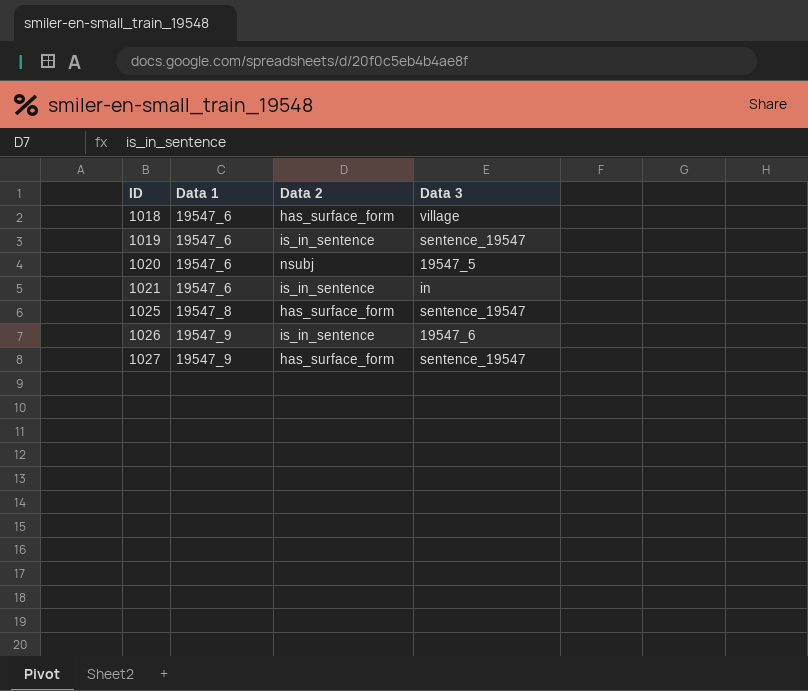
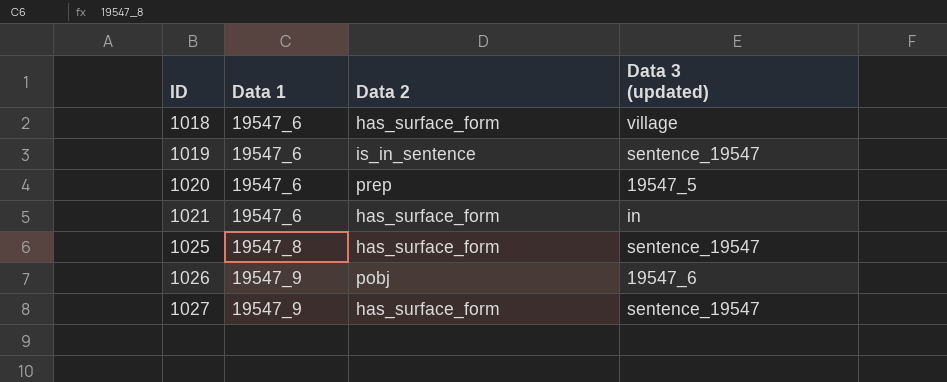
column name: Data 3 -> Data 3 (updated)
1020 | Data 2: nsubj -> prep
1021 | Data 2: is_in_sentence -> has_surface_form
1026 | Data 2: is_in_sentence -> pobj

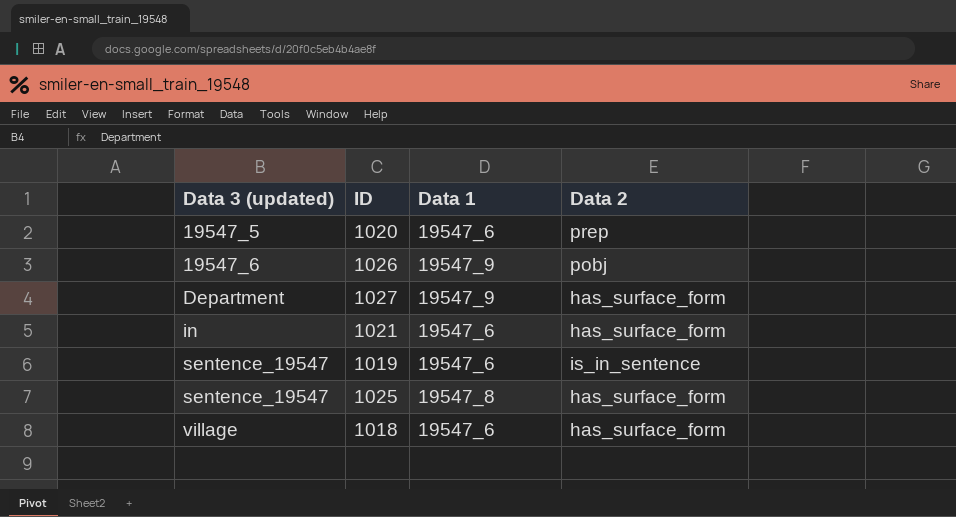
row order: ID ascending -> Data 3 (updated) ascending
column Data 3 (updated) | position: 4 -> 1
1027 | Data 3 (updated): sentence_19547 -> Department

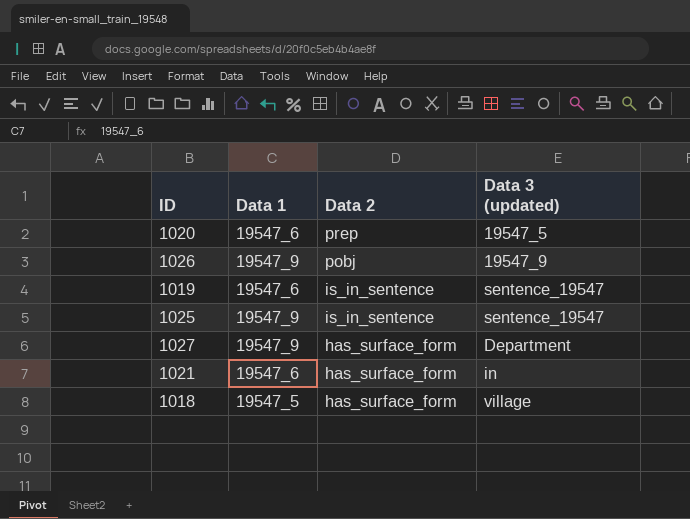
row order: Data 3 (updated) ascending -> Data 2 descending
column Data 3 (updated) | position: 1 -> 4
1026 | Data 3 (updated): 19547_6 -> 19547_9
1025 | Data 1: 19547_8 -> 19547_9
1025 | Data 2: has_surface_form -> is_in_sentence
1018 | Data 1: 19547_6 -> 19547_5

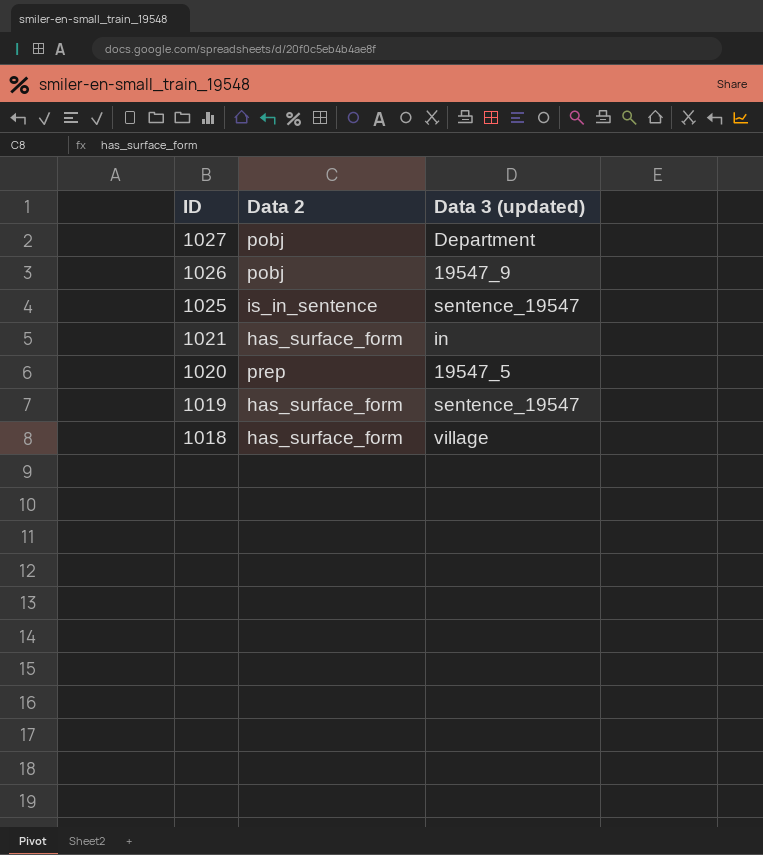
row order: Data 2 descending -> ID descending
column Data 1 | position: 2 -> none
1027 | Data 2: has_surface_form -> pobj
1019 | Data 2: is_in_sentence -> has_surface_form

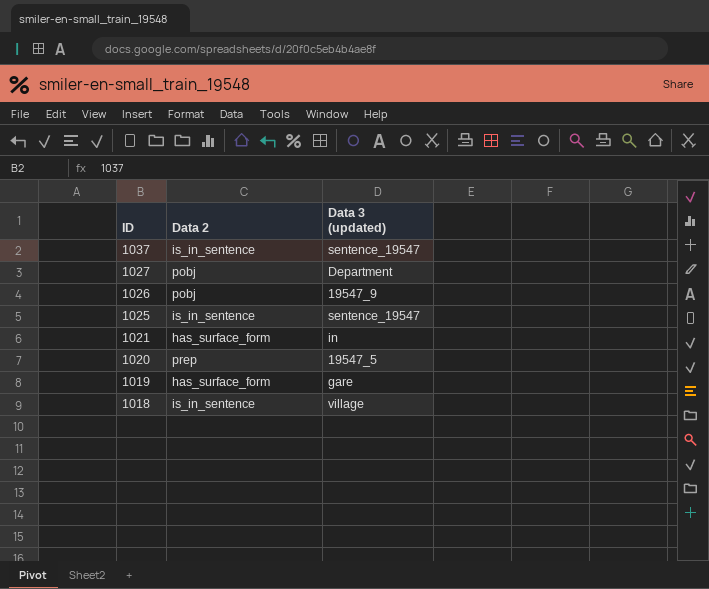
row 1037: none -> is_in_sentence | sentence_19547
1019 | Data 3 (updated): sentence_19547 -> gare
1018 | Data 2: has_surface_form -> is_in_sentence

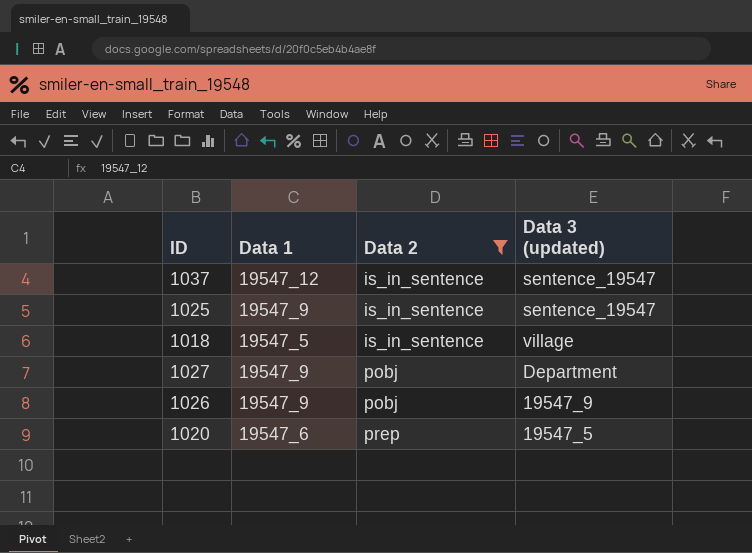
filter: none -> Data 2 != has_surface_form
row order: ID descending -> Data 2 ascending
column Data 1 | position: none -> 2

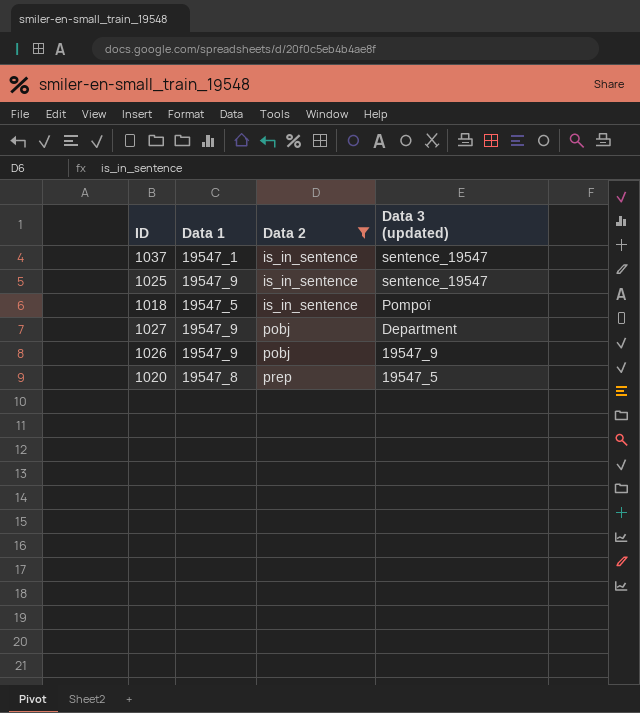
1037 | Data 1: 19547_12 -> 19547_1
1018 | Data 3 (updated): village -> Pompoï
1020 | Data 1: 19547_6 -> 19547_8

